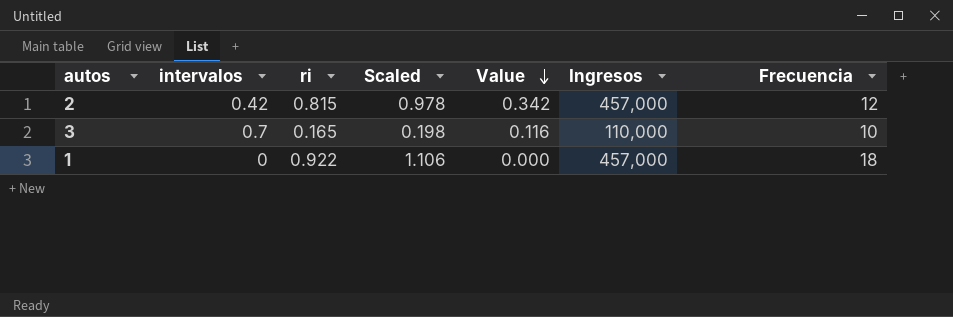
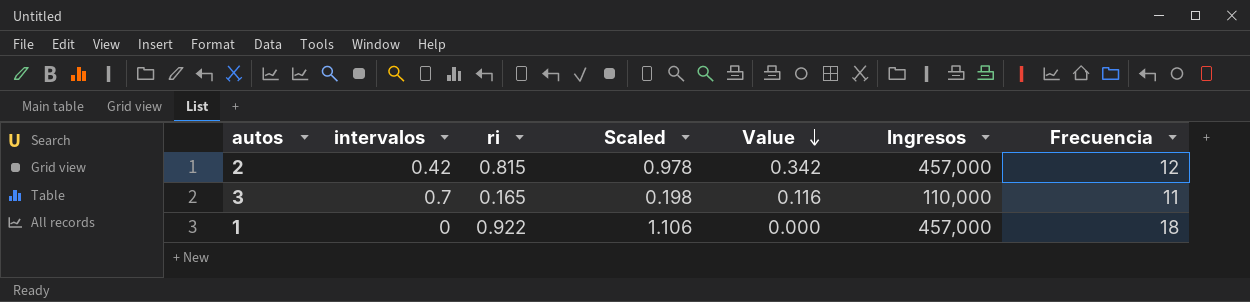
3 | Frecuencia: 10 -> 11

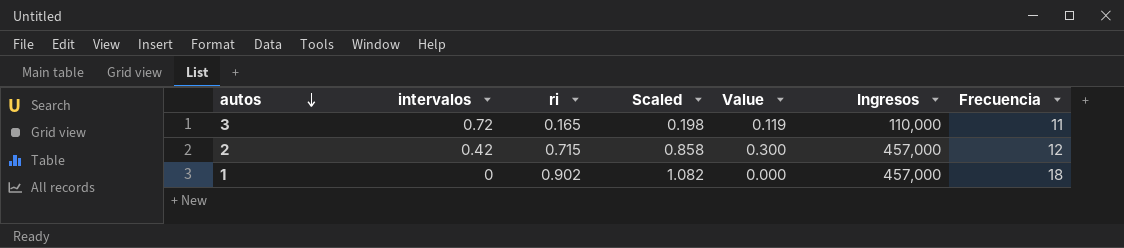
row order: Value descending -> autos descending
3 | intervalos: 0.7 -> 0.72
3 | Value: 0.116 -> 0.119
2 | ri: 0.815 -> 0.715
2 | Scaled: 0.978 -> 0.858
2 | Value: 0.342 -> 0.300
1 | ri: 0.922 -> 0.902
1 | Scaled: 1.106 -> 1.082

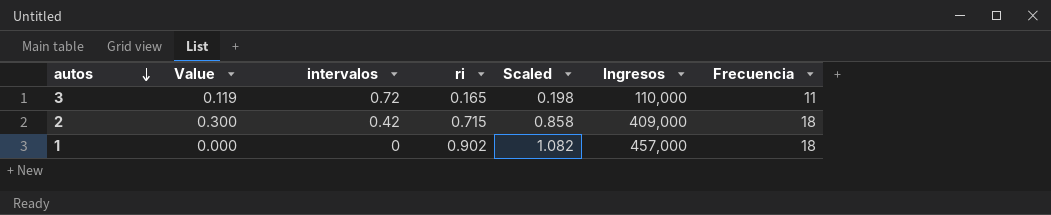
column Value | position: 5 -> 2
2 | Ingresos: 457,000 -> 409,000
2 | Frecuencia: 12 -> 18

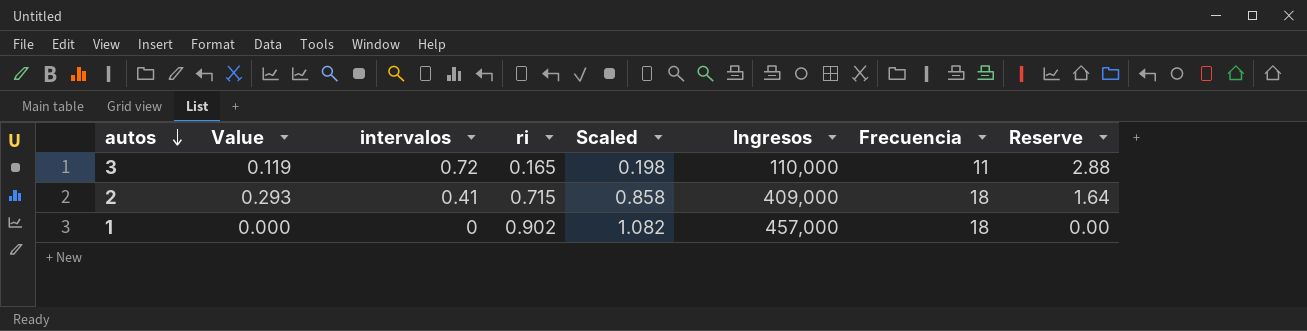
column Reserve | formula: none -> [intervalos] * 4
2 | Value: 0.300 -> 0.293
2 | intervalos: 0.42 -> 0.41

